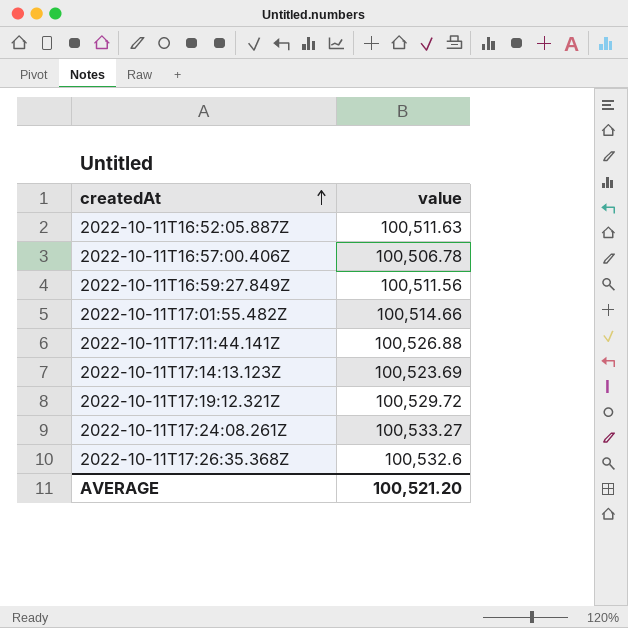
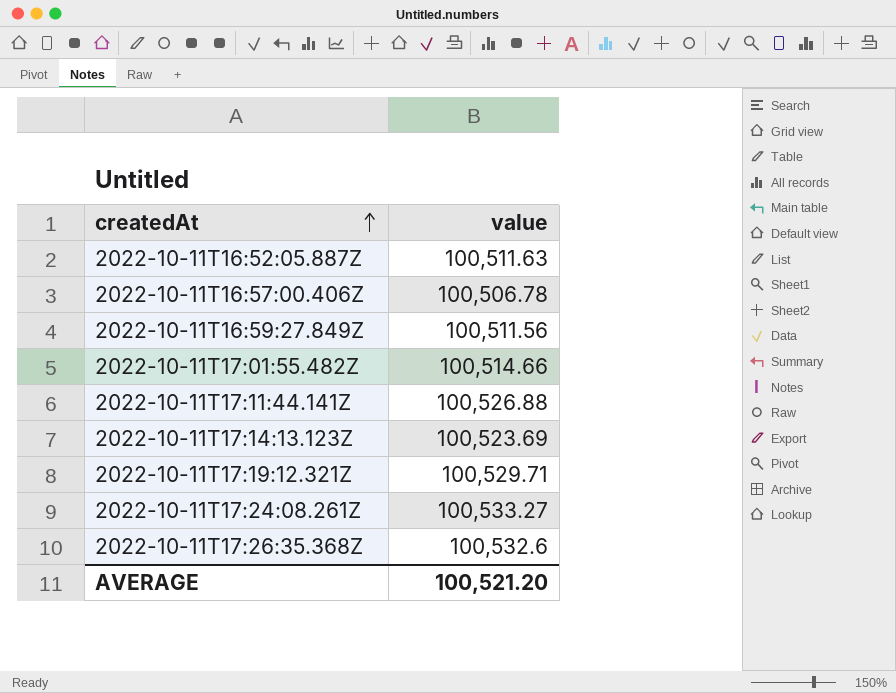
2022-10-11T17:19:12.321Z | value: 100,529.72 -> 100,529.71

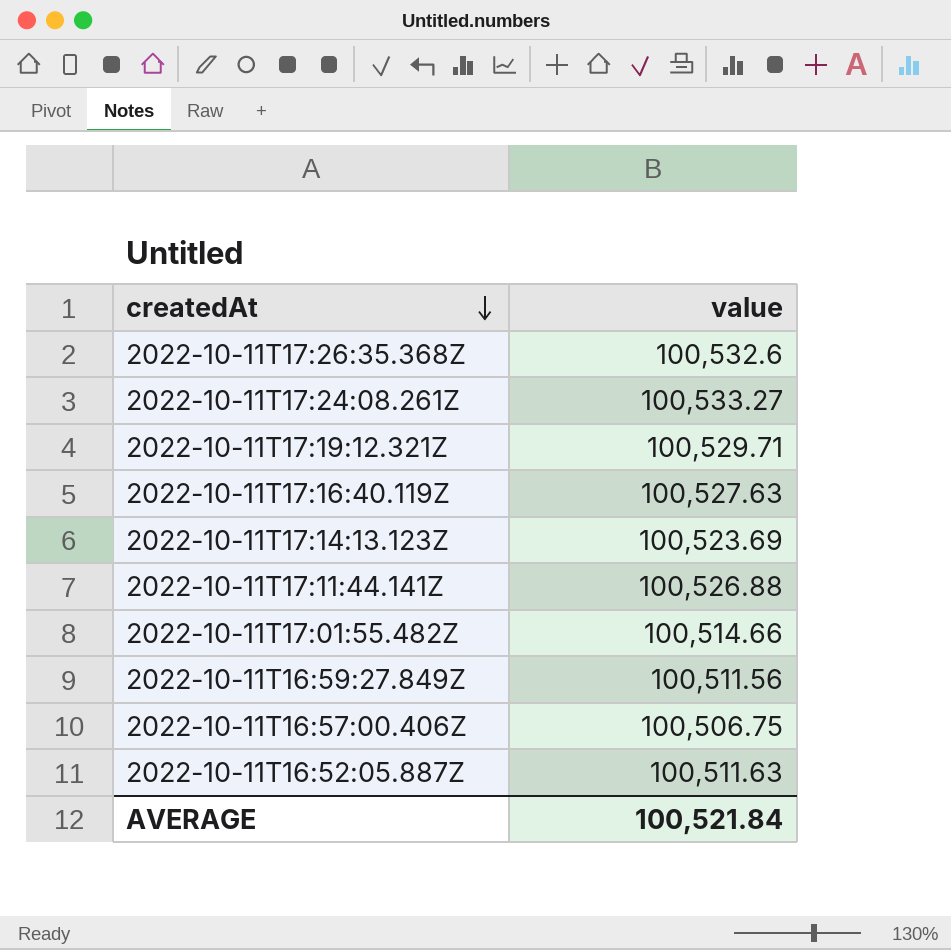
row order: createdAt ascending -> createdAt descending
row 2022-10-11T17:16:40.119Z: none -> 100,527.63
2022-10-11T16:57:00.406Z | value: 100,506.78 -> 100,506.75
AVERAGE | value: 100,521.20 -> 100,521.84

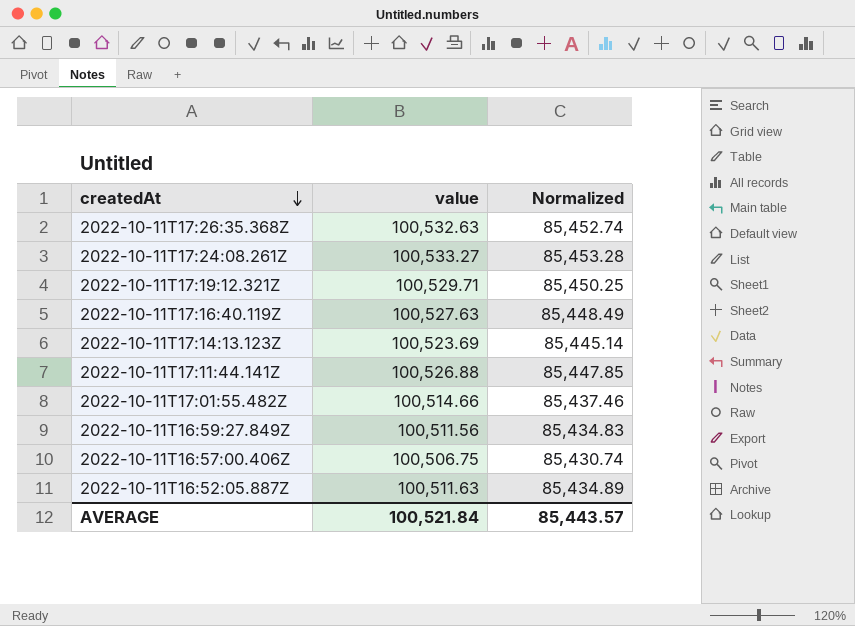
column Normalized | formula: none -> [value] * 0.85
2022-10-11T17:26:35.368Z | value: 100,532.6 -> 100,532.63

